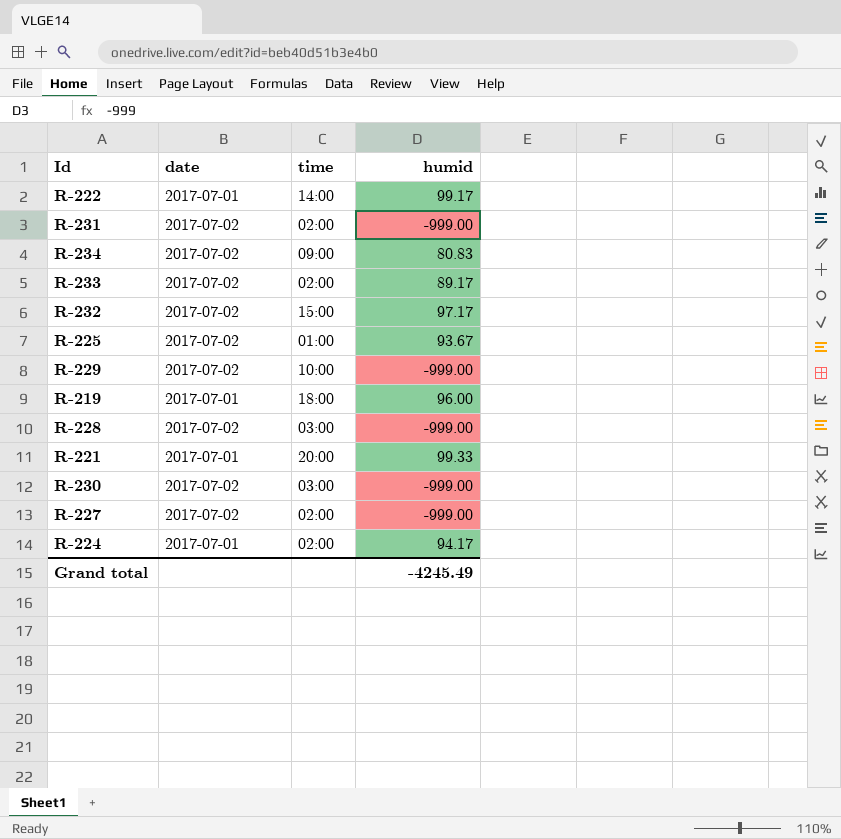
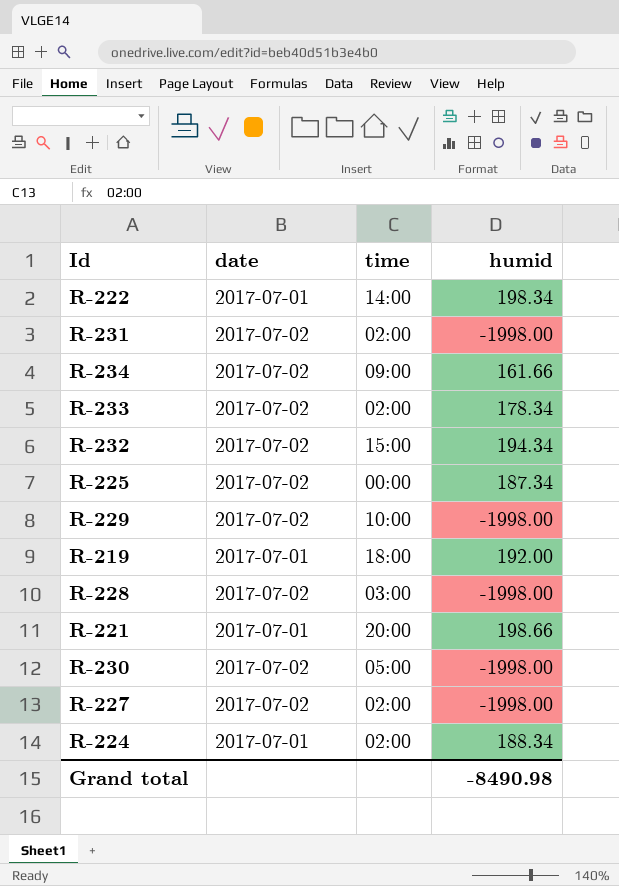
R-222 | humid: 99.17 -> 198.34
R-231 | humid: -999.00 -> -1998.00
R-234 | humid: 80.83 -> 161.66
R-233 | humid: 89.17 -> 178.34
R-232 | humid: 97.17 -> 194.34
R-225 | time: 01:00 -> 00:00
R-225 | humid: 93.67 -> 187.34
R-229 | humid: -999.00 -> -1998.00
R-219 | humid: 96.00 -> 192.00
R-228 | humid: -999.00 -> -1998.00
R-221 | humid: 99.33 -> 198.66
R-230 | time: 03:00 -> 05:00
R-230 | humid: -999.00 -> -1998.00
R-227 | humid: -999.00 -> -1998.00
R-224 | humid: 94.17 -> 188.34
Grand total | humid: -4245.49 -> -8490.98

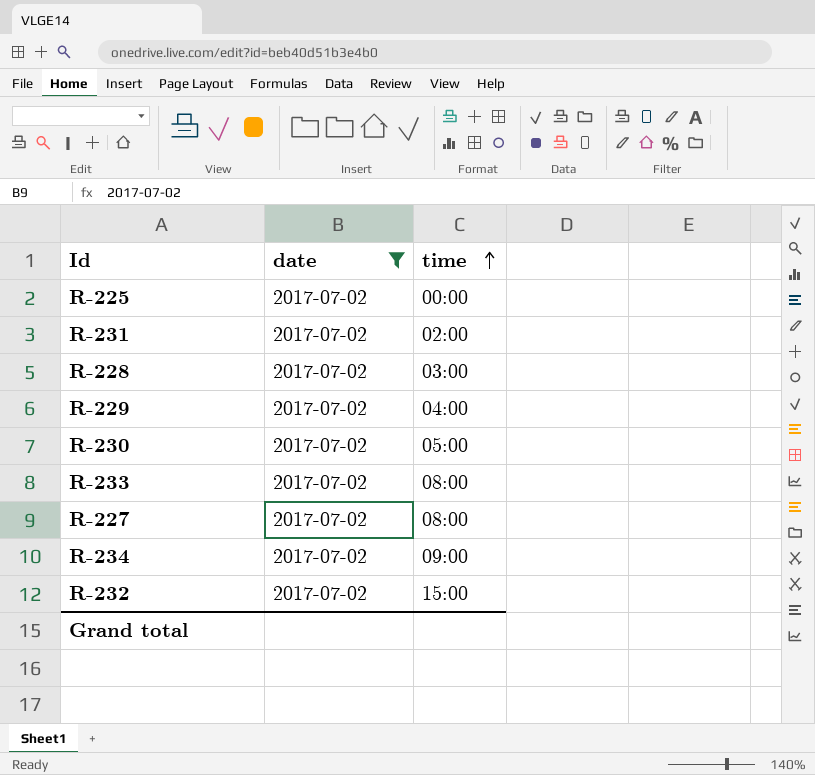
filter: none -> date = 2017-07-02
row order: none -> time ascending
column humid | position: 4 -> none
R-229 | time: 10:00 -> 04:00
R-233 | time: 02:00 -> 08:00
R-227 | time: 02:00 -> 08:00

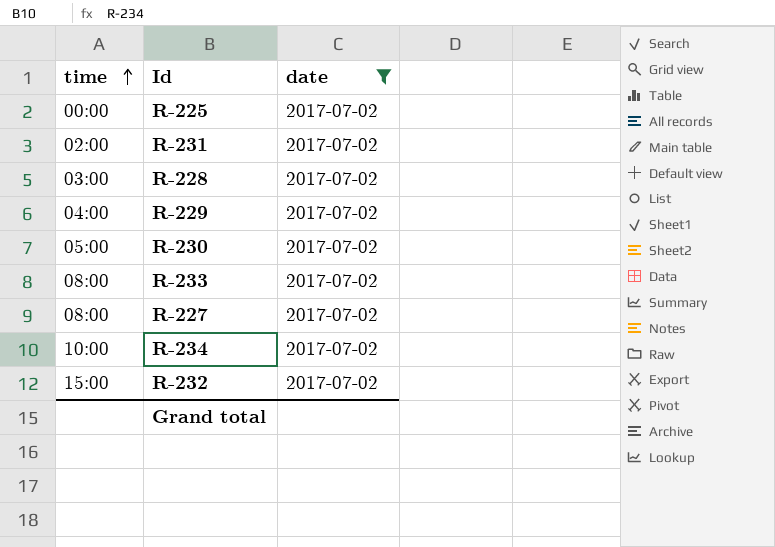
column time | position: 3 -> 1
R-234 | time: 09:00 -> 10:00

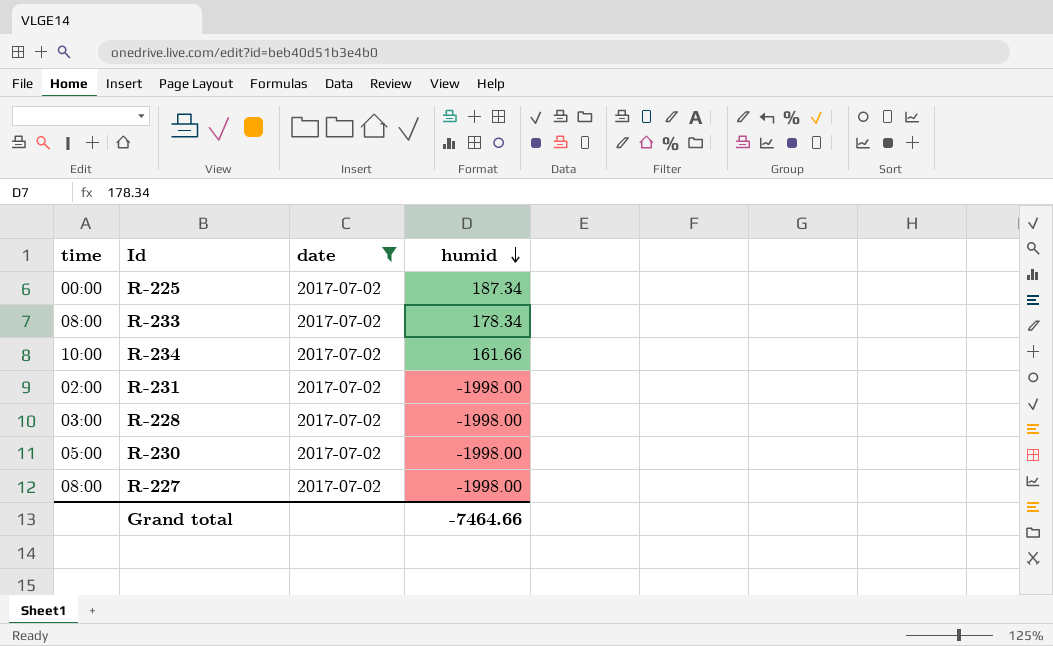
row order: time ascending -> humid descending
column humid | position: none -> 4
row R-229: 04:00 | 2017-07-02 -> none
row R-232: 15:00 | 2017-07-02 -> none

